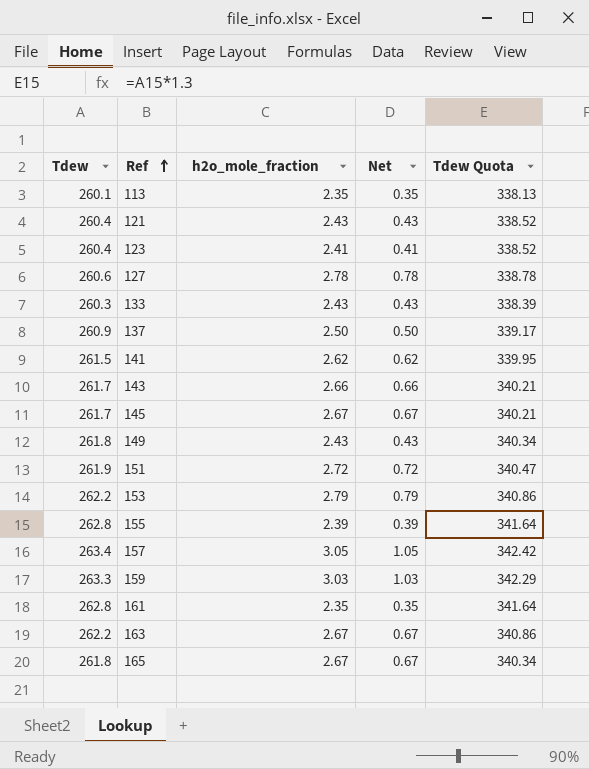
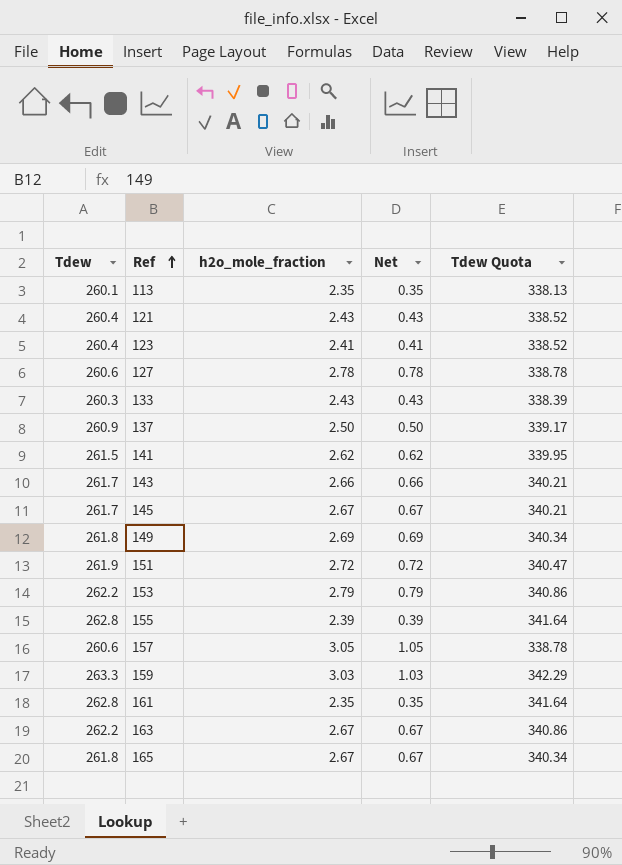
149 | h2o_mole_fraction: 2.43 -> 2.69
149 | Net: 0.43 -> 0.69
157 | Tdew: 263.4 -> 260.6
157 | Tdew Quota: 342.42 -> 338.78

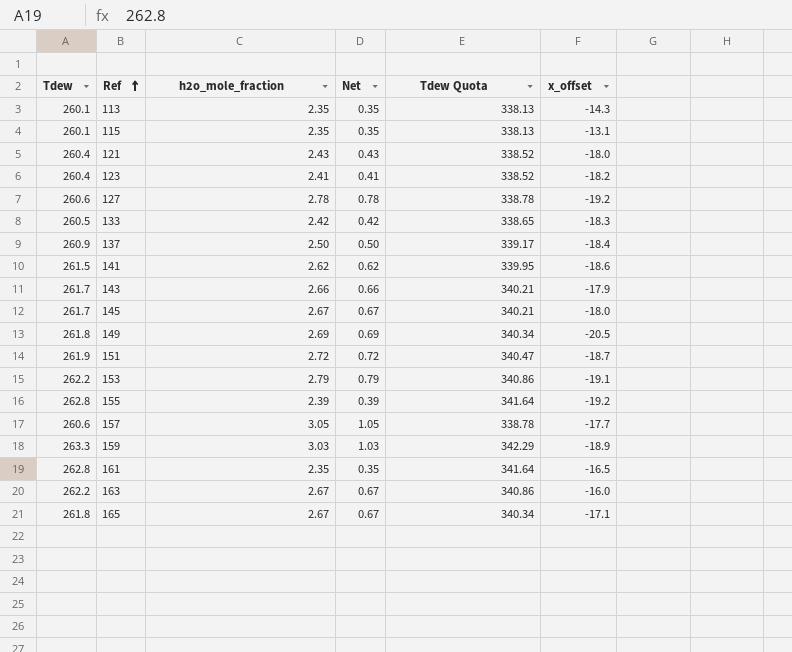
column x_offset | position: none -> 6
row 115: none -> 260.1 | 2.35 | 0.35 | 338.13 | -13.1
133 | Tdew: 260.3 -> 260.5
133 | h2o_mole_fraction: 2.43 -> 2.42
133 | Net: 0.43 -> 0.42
133 | Tdew Quota: 338.39 -> 338.65

